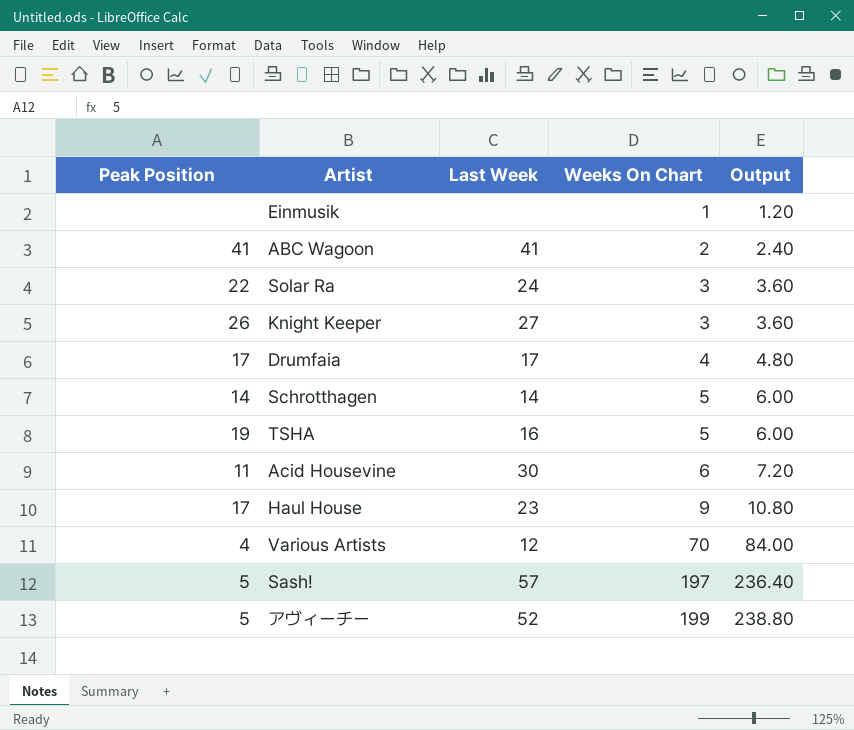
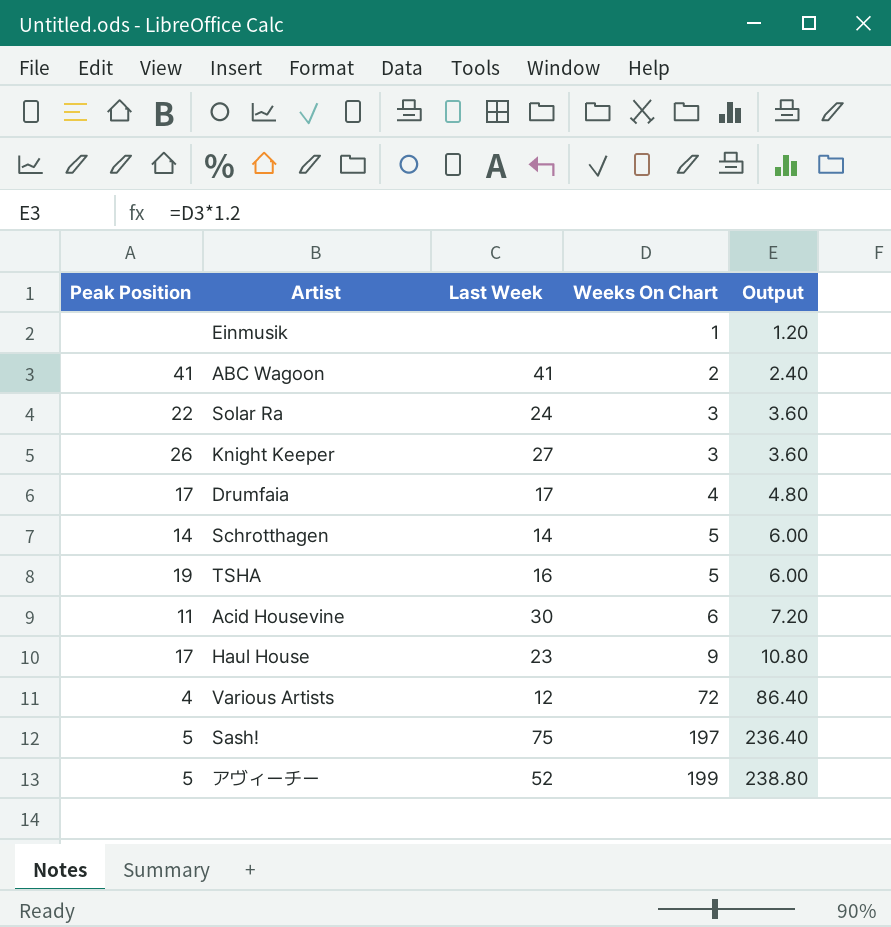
Various Artists | Weeks On Chart: 70 -> 72
Various Artists | Output: 84.00 -> 86.40
Sash! | Last Week: 57 -> 75

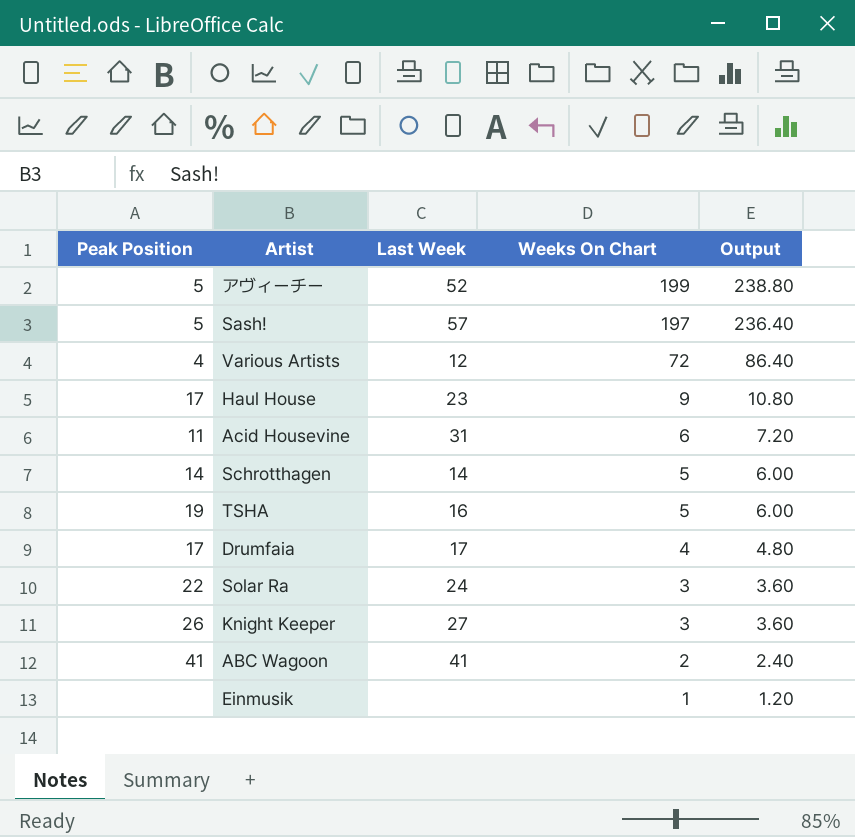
row order: Weeks On Chart ascending -> Weeks On Chart descending
Sash! | Last Week: 75 -> 57
Acid Housevine | Last Week: 30 -> 31

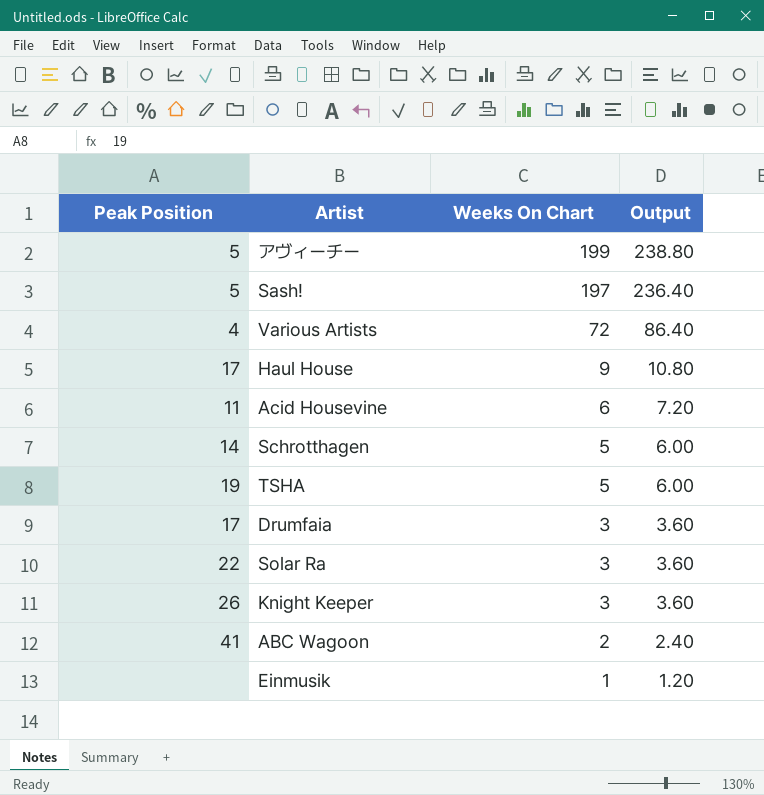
column Last Week | position: 3 -> none
Drumfaia | Weeks On Chart: 4 -> 3
Drumfaia | Output: 4.80 -> 3.60

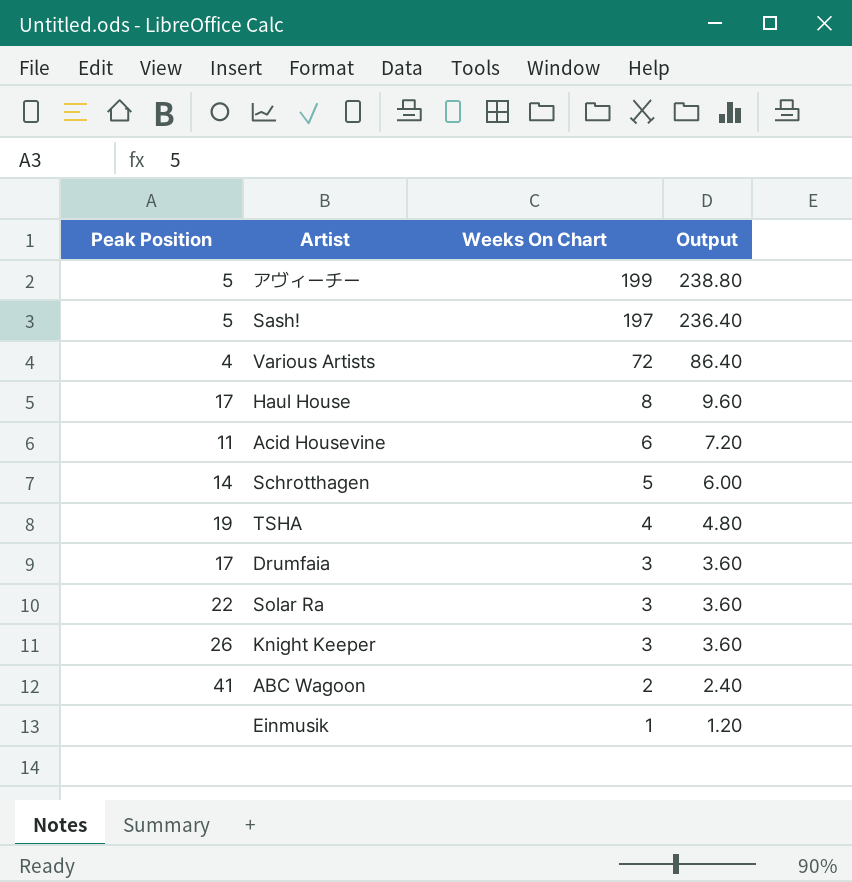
Haul House | Weeks On Chart: 9 -> 8
Haul House | Output: 10.80 -> 9.60
TSHA | Weeks On Chart: 5 -> 4
TSHA | Output: 6.00 -> 4.80

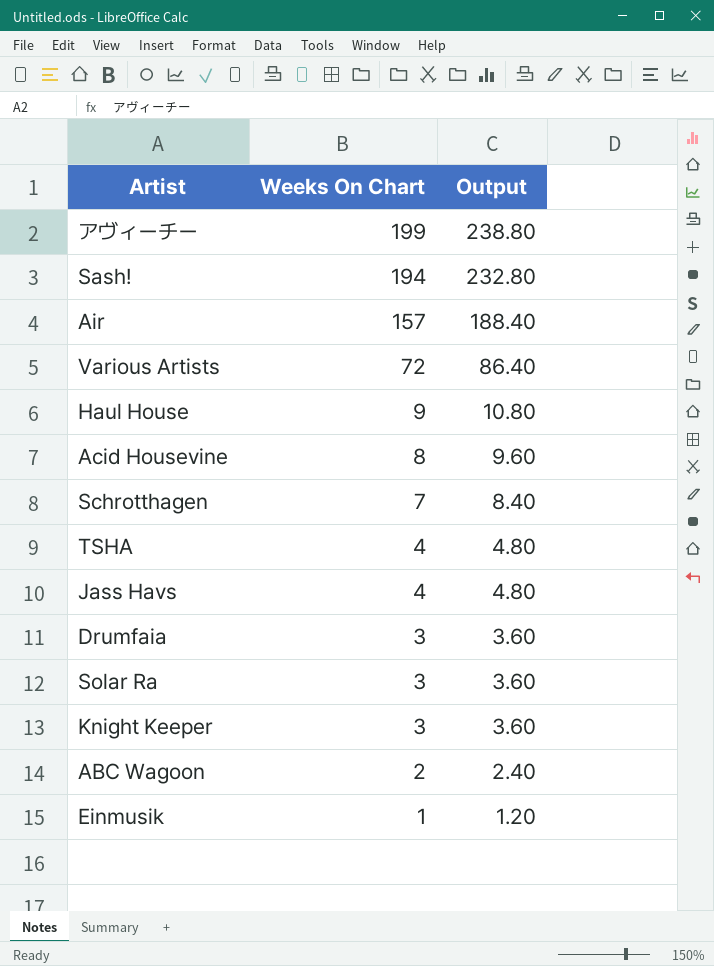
column Peak Position | position: 1 -> none
Sash! | Weeks On Chart: 197 -> 194
Sash! | Output: 236.40 -> 232.80
row Air: none -> 157 | 188.40
Haul House | Weeks On Chart: 8 -> 9
Haul House | Output: 9.60 -> 10.80
Acid Housevine | Weeks On Chart: 6 -> 8
Acid Housevine | Output: 7.20 -> 9.60
Schrotthagen | Weeks On Chart: 5 -> 7
Schrotthagen | Output: 6.00 -> 8.40
row Jass Havs: none -> 4 | 4.80

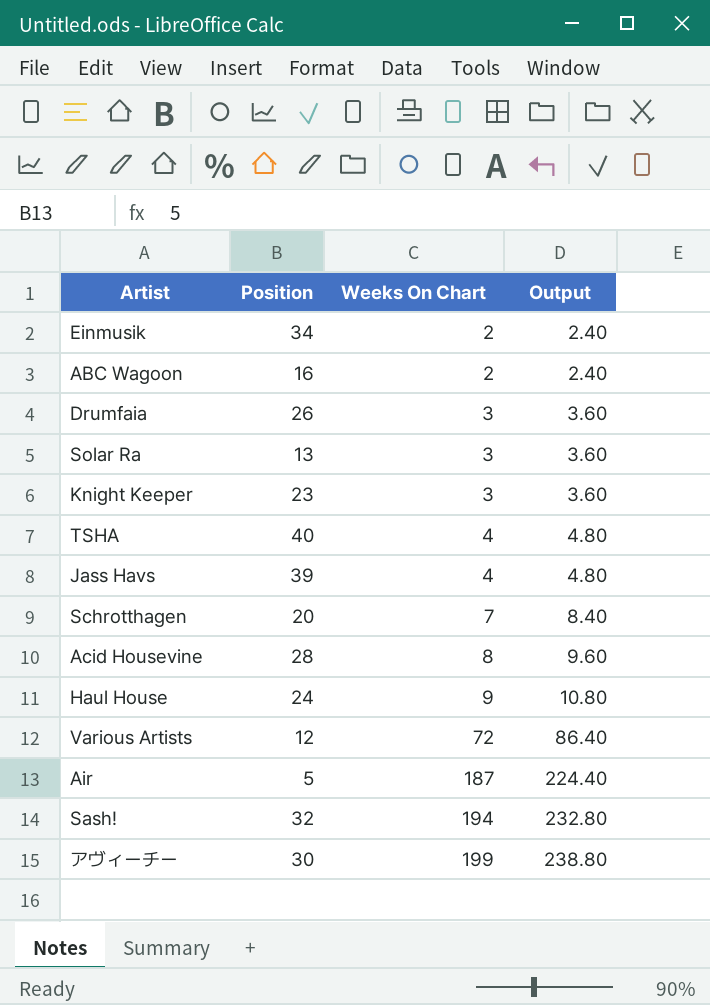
row order: Weeks On Chart descending -> Weeks On Chart ascending
column Position | position: none -> 2
Einmusik | Weeks On Chart: 1 -> 2
Einmusik | Output: 1.20 -> 2.40
Air | Weeks On Chart: 157 -> 187
Air | Output: 188.40 -> 224.40

